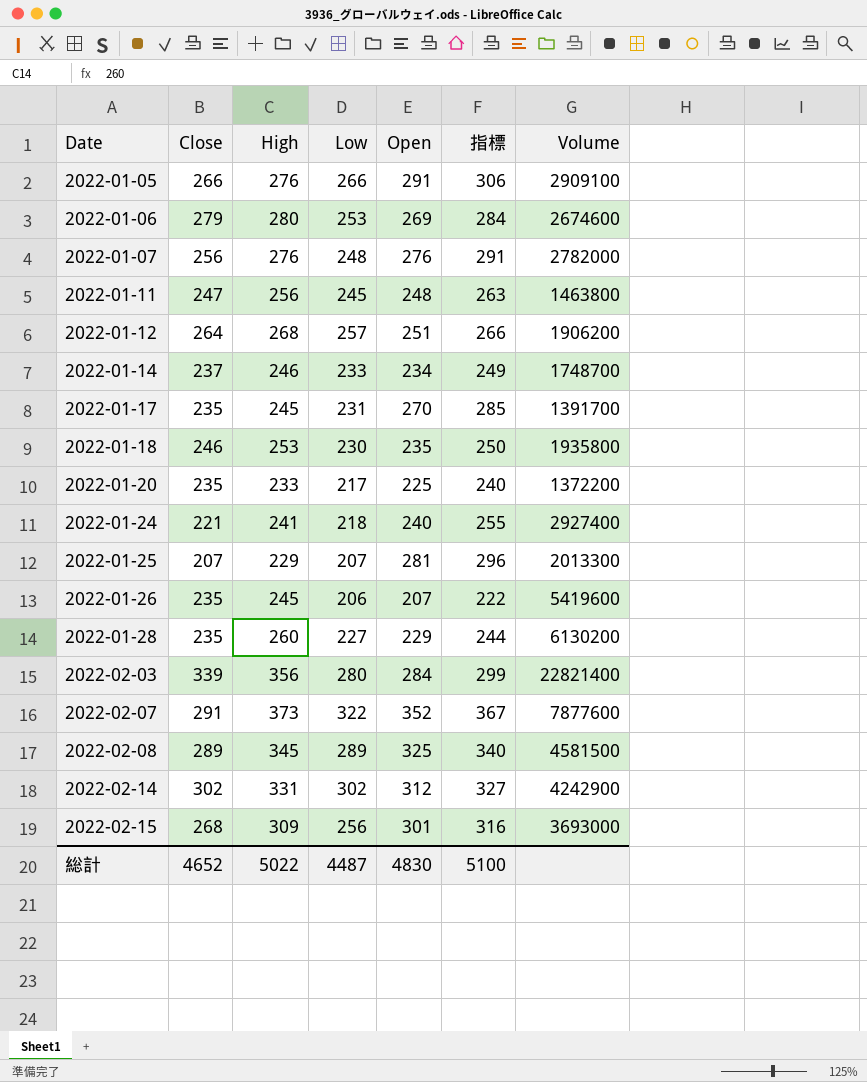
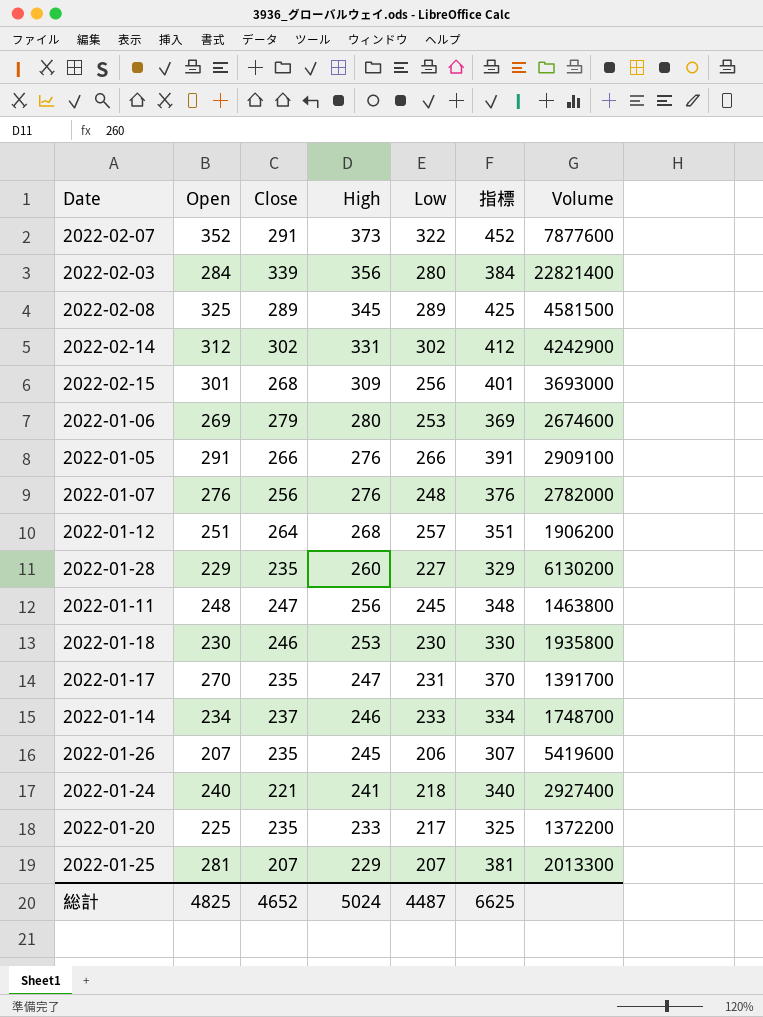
row order: Date ascending -> High descending
column Open | position: 5 -> 2
column 指標 | formula: [Open] + 15 -> [Open] + 100
2022-01-18 | Open: 235 -> 230
2022-01-17 | High: 245 -> 247
総計 | Open: 4830 -> 4825
総計 | High: 5022 -> 5024
総計 | 指標: 5100 -> 6625

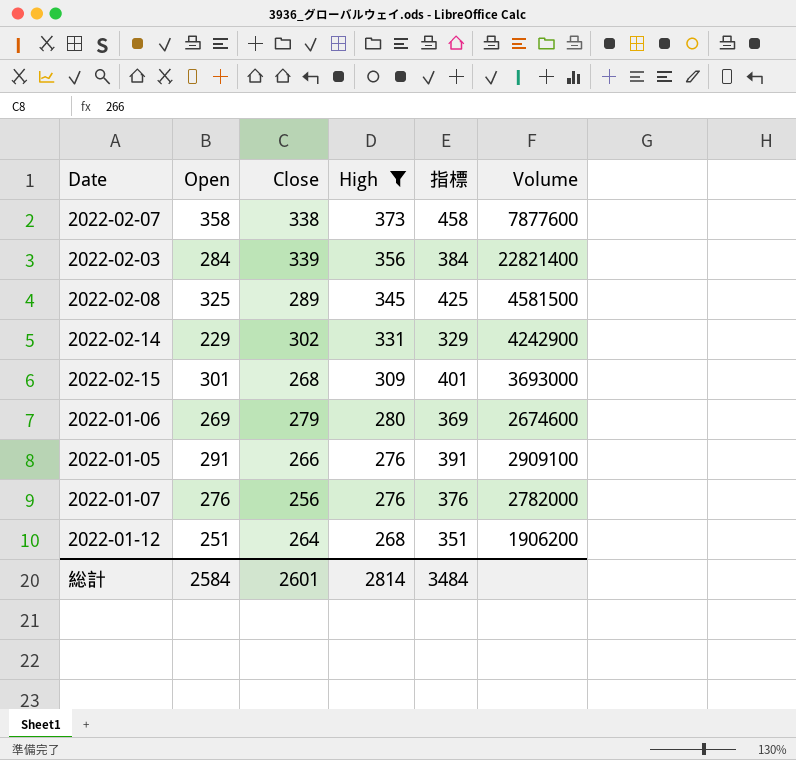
filter: none -> High >= 268
column Low | position: 5 -> none
2022-02-07 | Open: 352 -> 358
2022-02-07 | Close: 291 -> 338
2022-02-07 | 指標: 452 -> 458
2022-02-14 | Open: 312 -> 229
2022-02-14 | 指標: 412 -> 329
総計 | Open: 4825 -> 2584
総計 | Close: 4652 -> 2601
総計 | High: 5024 -> 2814
総計 | 指標: 6625 -> 3484

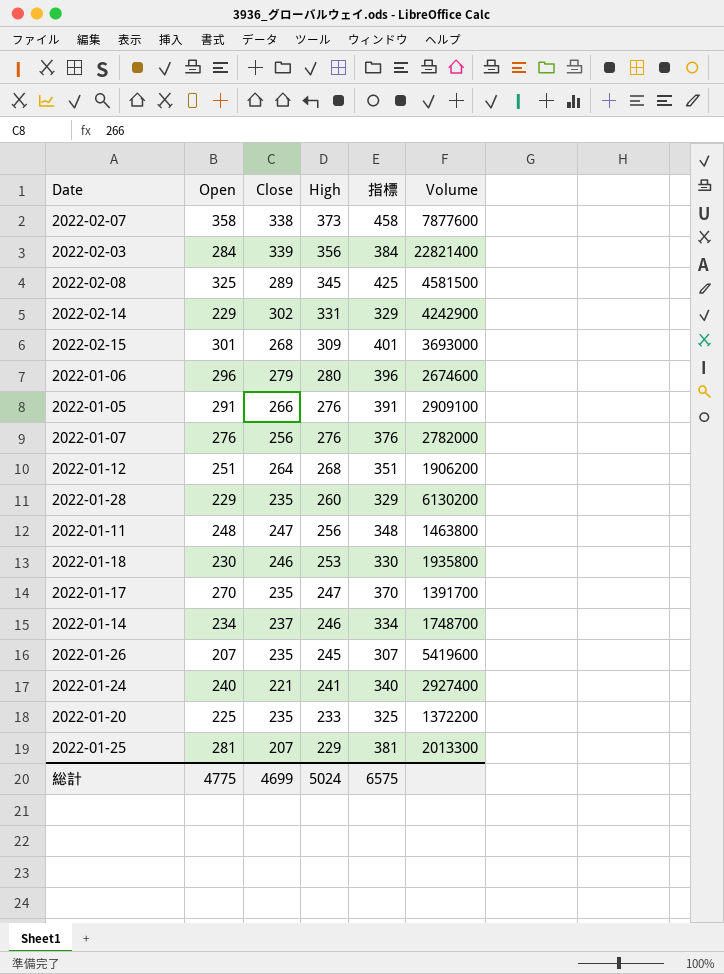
filter: High >= 268 -> none
2022-01-06 | Open: 269 -> 296
2022-01-06 | 指標: 369 -> 396
総計 | Open: 2584 -> 4775
総計 | Close: 2601 -> 4699
総計 | High: 2814 -> 5024
総計 | 指標: 3484 -> 6575

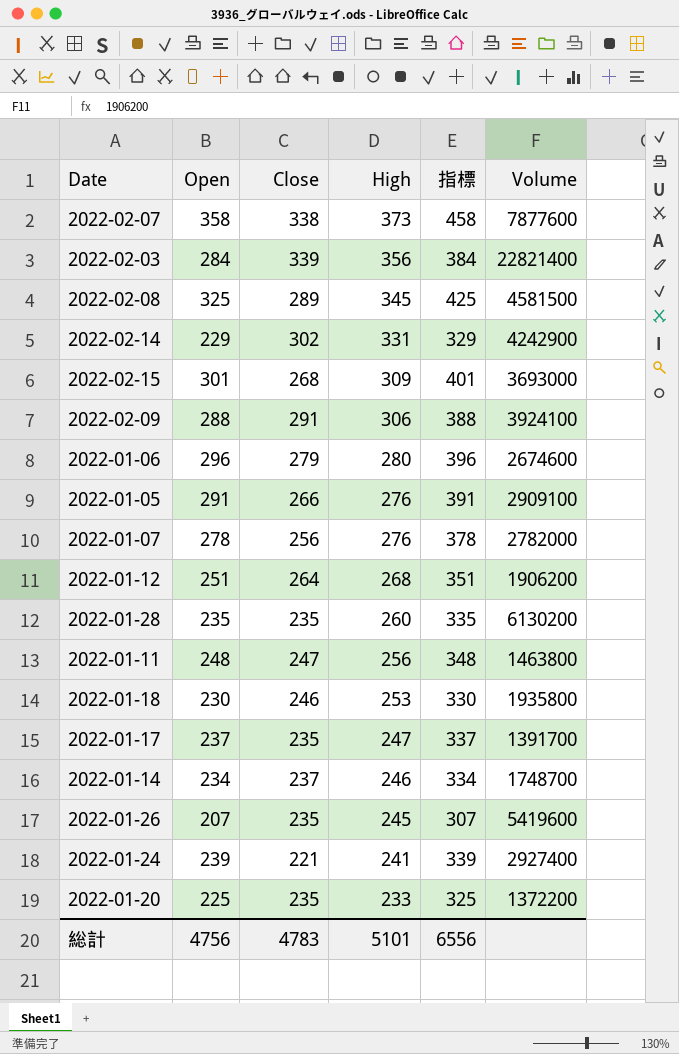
row 2022-01-25: 281 | 207 | 229 | 381 | 2013300 -> none
row 2022-02-09: none -> 288 | 291 | 306 | 388 | 3924100
2022-01-07 | Open: 276 -> 278
2022-01-07 | 指標: 376 -> 378
2022-01-28 | Open: 229 -> 235
2022-01-28 | 指標: 329 -> 335
2022-01-17 | Open: 270 -> 237
2022-01-17 | 指標: 370 -> 337
2022-01-24 | Open: 240 -> 239
2022-01-24 | 指標: 340 -> 339
総計 | Open: 4775 -> 4756
総計 | Close: 4699 -> 4783
総計 | High: 5024 -> 5101
総計 | 指標: 6575 -> 6556

